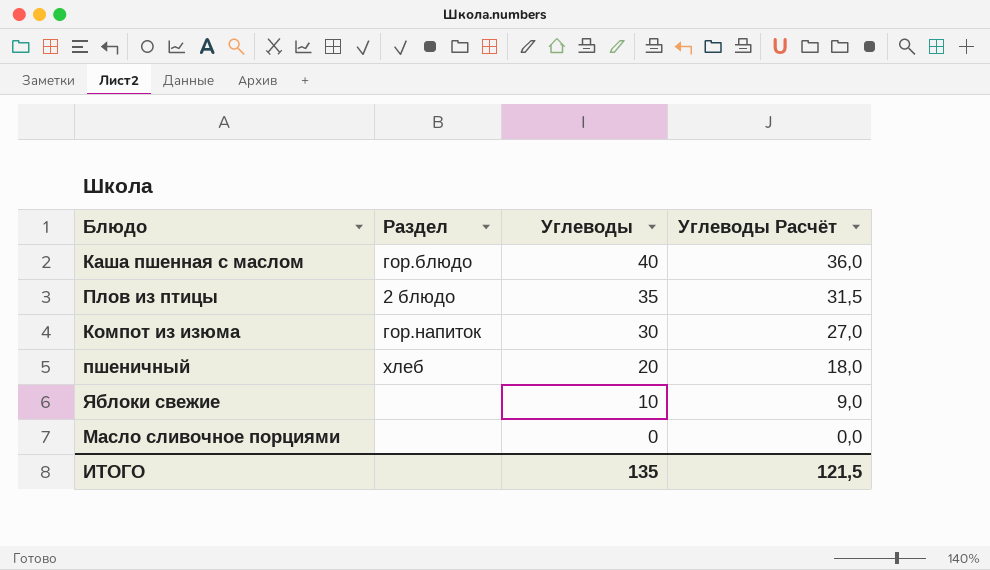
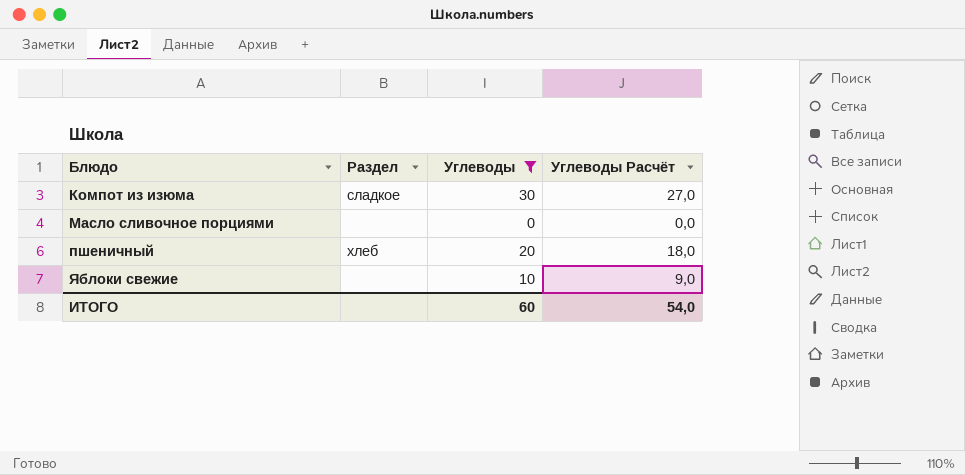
filter: none -> Углеводы <= 30
row order: Углеводы descending -> Блюдо ascending
Компот из изюма | Раздел: гор.напиток -> сладкое
ИТОГО | Углеводы: 135 -> 60
ИТОГО | Углеводы Расчёт: 121,5 -> 54,0

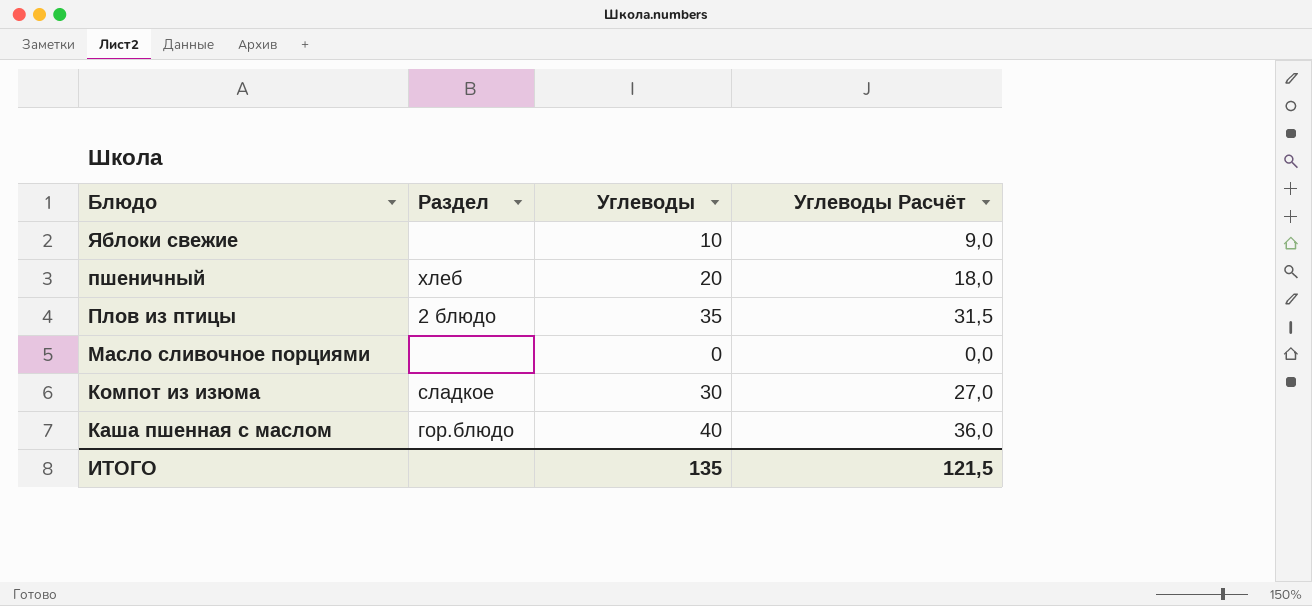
filter: Углеводы <= 30 -> none
row order: Блюдо ascending -> Блюдо descending
ИТОГО | Углеводы: 60 -> 135
ИТОГО | Углеводы Расчёт: 54,0 -> 121,5

